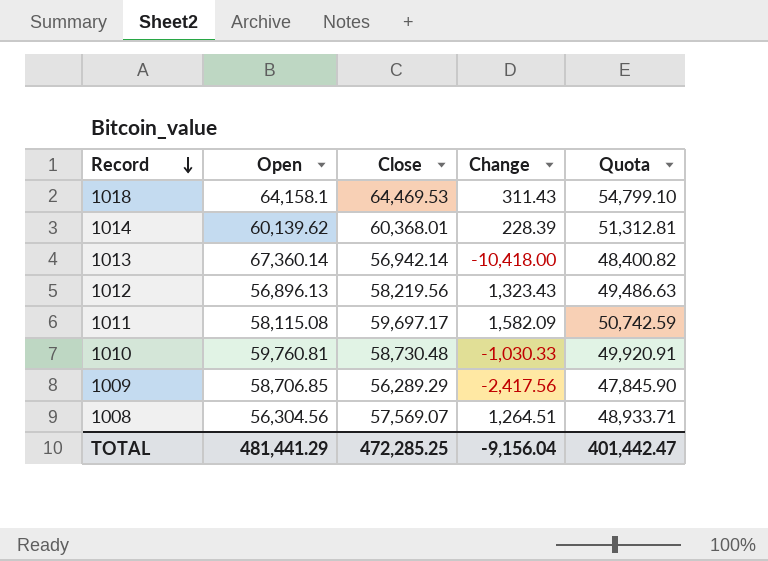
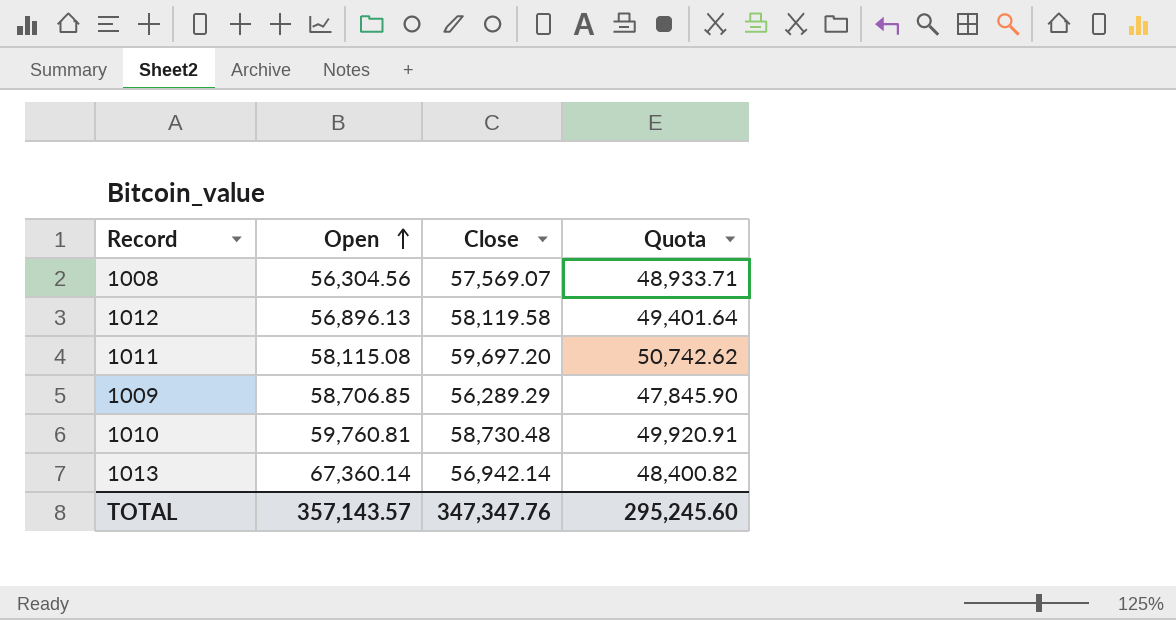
row order: Record descending -> Open ascending
column Change | formula: [Close] - [Open] -> none
row 1018: 64,158.1 | 64,469.53 | 311.43 | 54,799.10 -> none
row 1014: 60,139.62 | 60,368.01 | 228.39 | 51,312.81 -> none
1012 | Close: 58,219.56 -> 58,119.58
1012 | Quota: 49,486.63 -> 49,401.64
1011 | Close: 59,697.17 -> 59,697.20
1011 | Quota: 50,742.59 -> 50,742.62
TOTAL | Open: 481,441.29 -> 357,143.57
TOTAL | Close: 472,285.25 -> 347,347.76
TOTAL | Quota: 401,442.47 -> 295,245.60

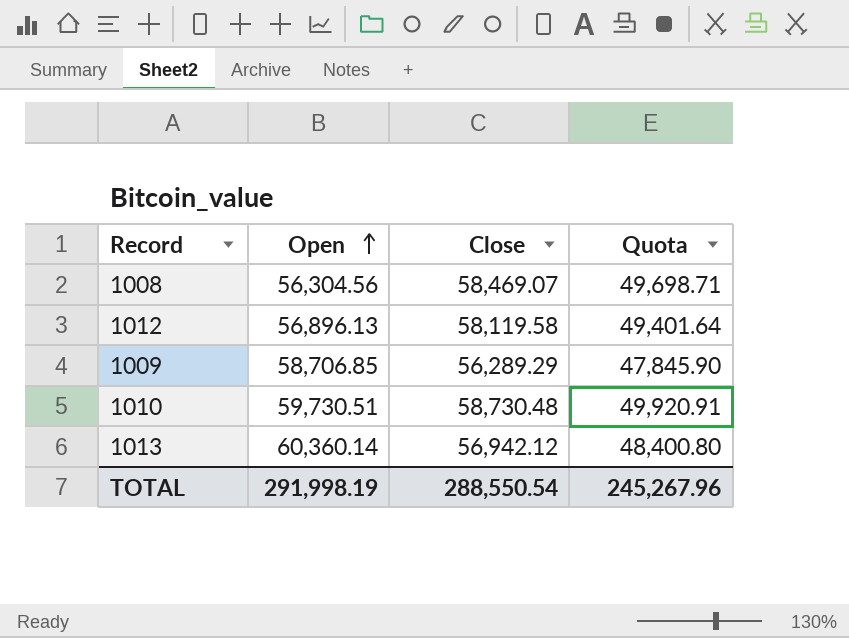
row 1011: 58,115.08 | 59,697.20 | 50,742.62 -> none
1008 | Close: 57,569.07 -> 58,469.07
1008 | Quota: 48,933.71 -> 49,698.71
1010 | Open: 59,760.81 -> 59,730.51
1013 | Open: 67,360.14 -> 60,360.14
1013 | Close: 56,942.14 -> 56,942.12
1013 | Quota: 48,400.82 -> 48,400.80
TOTAL | Open: 357,143.57 -> 291,998.19
TOTAL | Close: 347,347.76 -> 288,550.54
TOTAL | Quota: 295,245.60 -> 245,267.96

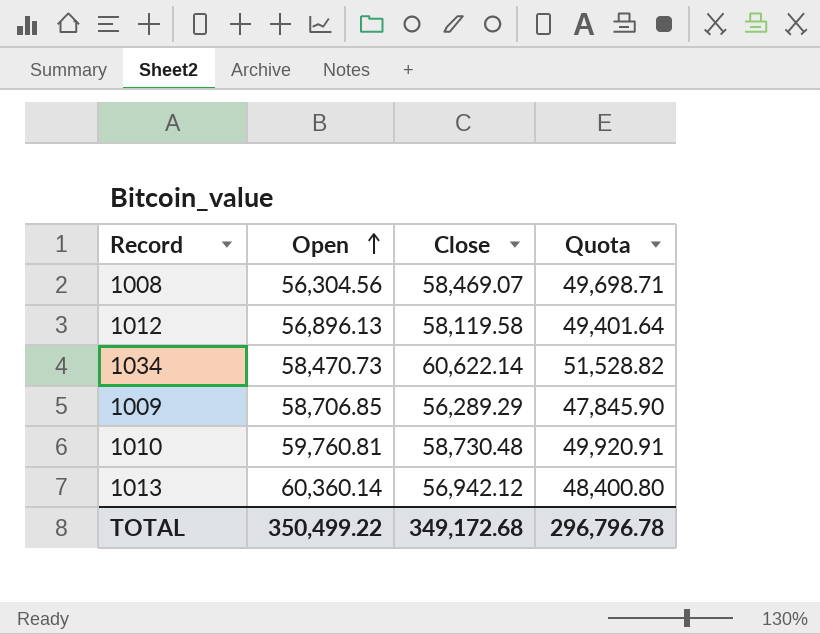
row 1034: none -> 58,470.73 | 60,622.14 | 51,528.82
1010 | Open: 59,730.51 -> 59,760.81
TOTAL | Open: 291,998.19 -> 350,499.22
TOTAL | Close: 288,550.54 -> 349,172.68
TOTAL | Quota: 245,267.96 -> 296,796.78

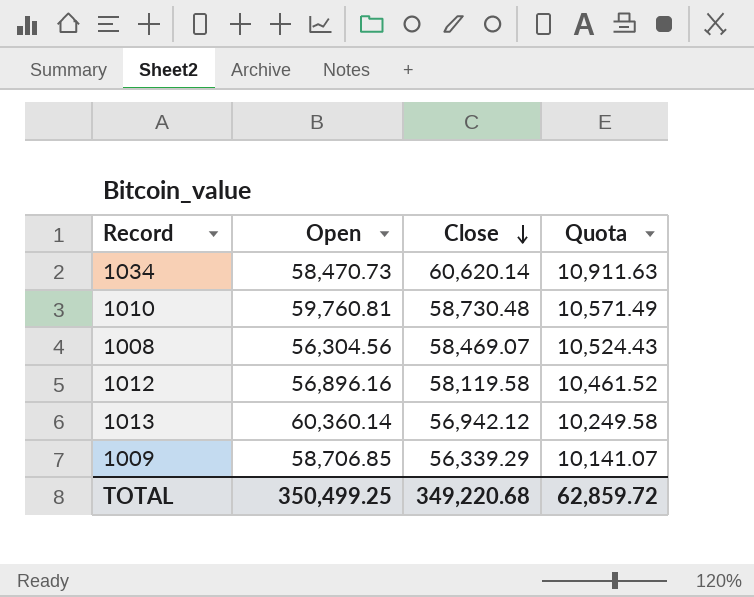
row order: Open ascending -> Close descending
column Quota | formula: [Close] * 0.85 -> [Close] * 0.18
1034 | Close: 60,622.14 -> 60,620.14
1012 | Open: 56,896.13 -> 56,896.16
1009 | Close: 56,289.29 -> 56,339.29
TOTAL | Open: 350,499.22 -> 350,499.25
TOTAL | Close: 349,172.68 -> 349,220.68
TOTAL | Quota: 296,796.78 -> 62,859.72

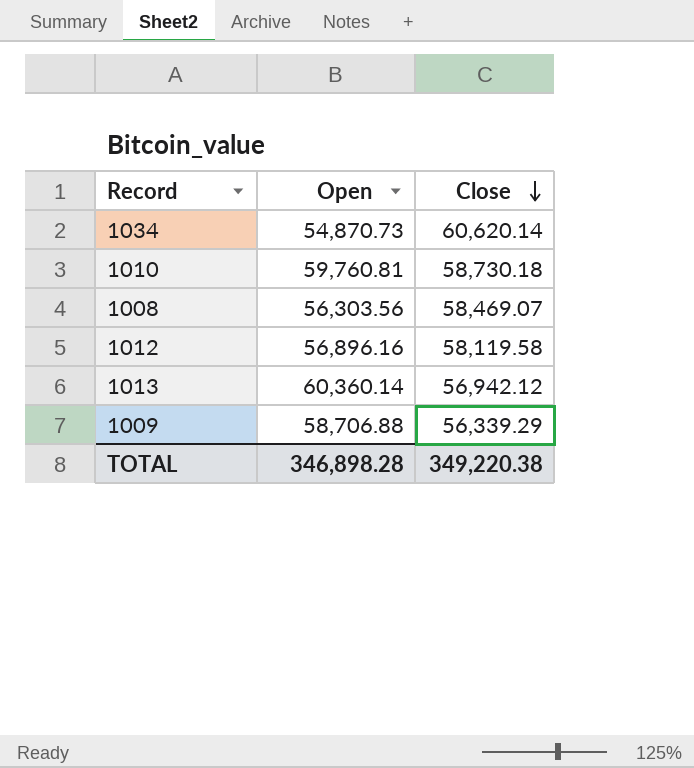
column Quota | formula: [Close] * 0.18 -> none
1034 | Open: 58,470.73 -> 54,870.73
1010 | Close: 58,730.48 -> 58,730.18
1008 | Open: 56,304.56 -> 56,303.56
1009 | Open: 58,706.85 -> 58,706.88
TOTAL | Open: 350,499.25 -> 346,898.28
TOTAL | Close: 349,220.68 -> 349,220.38

